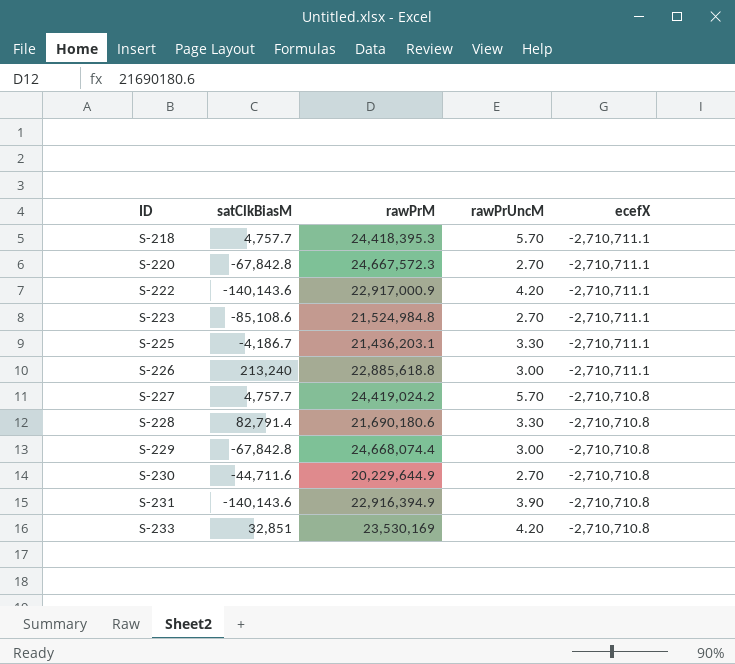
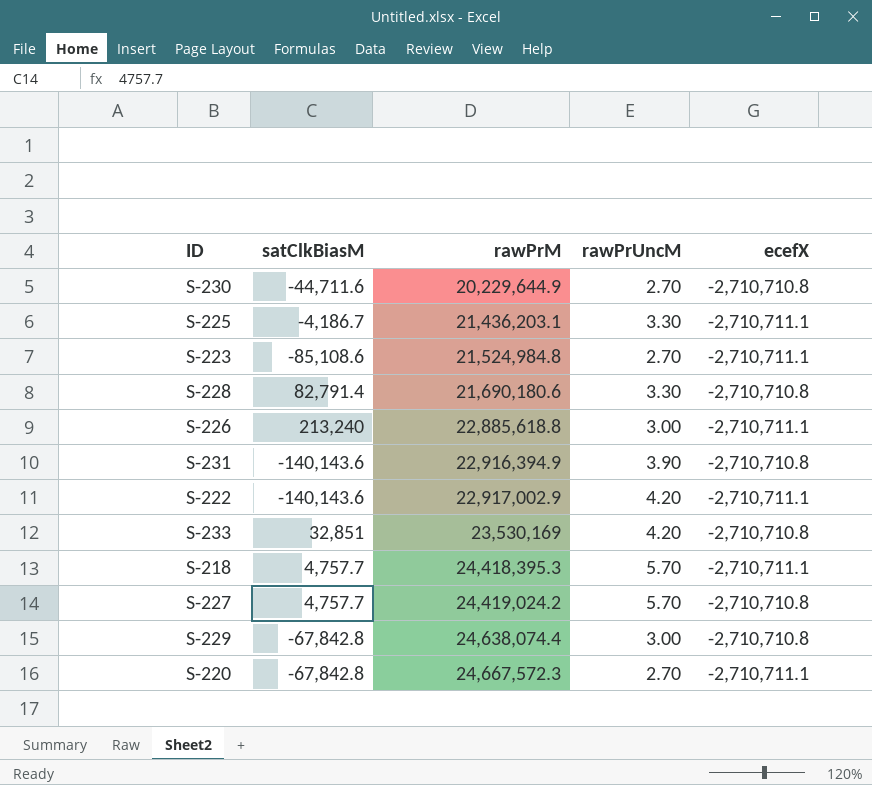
row order: ID ascending -> rawPrM ascending
S-222 | rawPrM: 22,917,000.9 -> 22,917,002.9
S-229 | rawPrM: 24,668,074.4 -> 24,638,074.4

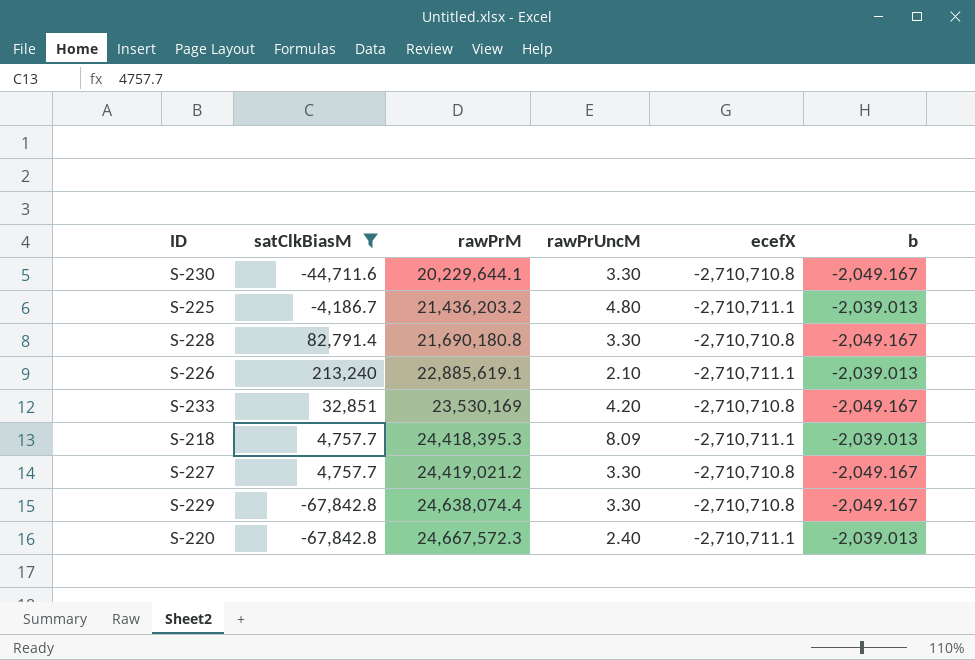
filter: none -> satClkBiasM >= -67,842.8
column b | position: none -> 6
S-230 | rawPrM: 20,229,644.9 -> 20,229,644.1
S-230 | rawPrUncM: 2.70 -> 3.30
S-225 | rawPrM: 21,436,203.1 -> 21,436,203.2
S-225 | rawPrUncM: 3.30 -> 4.80
S-228 | rawPrM: 21,690,180.6 -> 21,690,180.8
S-226 | rawPrM: 22,885,618.8 -> 22,885,619.1
S-226 | rawPrUncM: 3.00 -> 2.10
S-218 | rawPrUncM: 5.70 -> 8.09
S-227 | rawPrM: 24,419,024.2 -> 24,419,021.2
S-227 | rawPrUncM: 5.70 -> 3.30
S-229 | rawPrUncM: 3.00 -> 3.30
S-220 | rawPrUncM: 2.70 -> 2.40

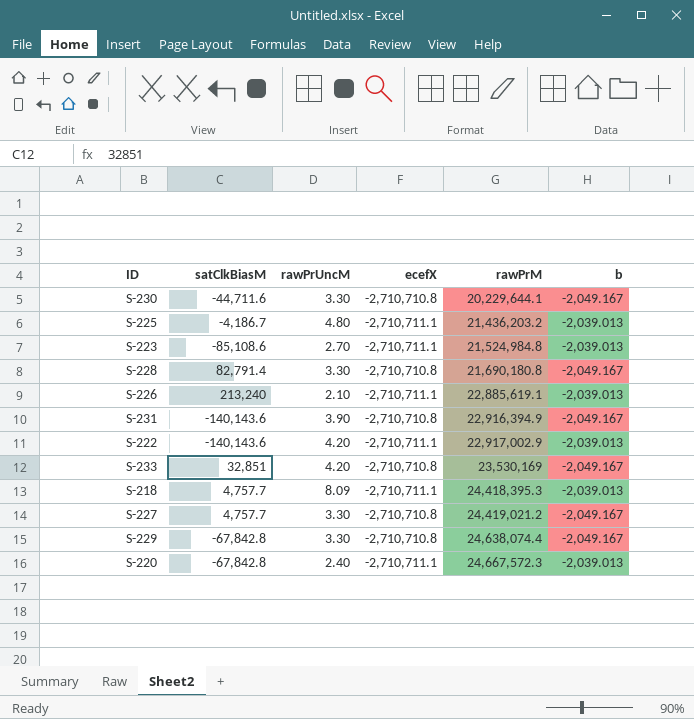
filter: satClkBiasM >= -67,842.8 -> none
column rawPrM | position: 3 -> 5

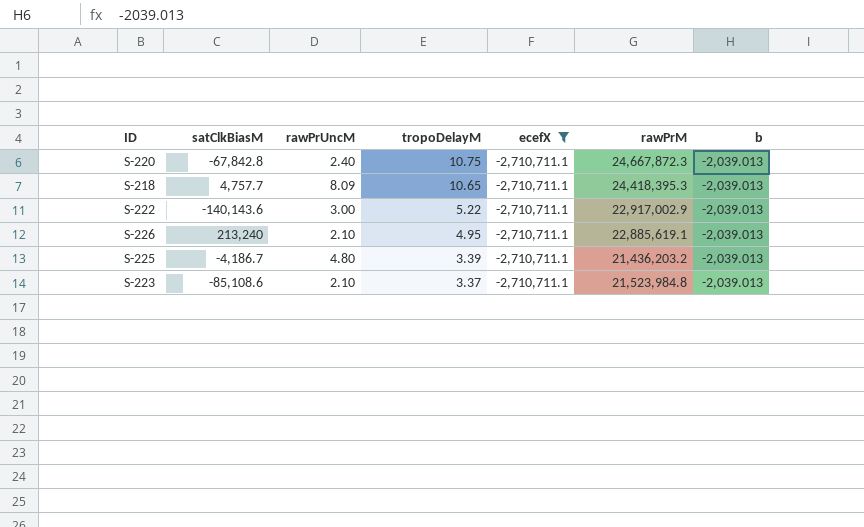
filter: none -> ecefX = -2,710,711.1
row order: rawPrM ascending -> tropoDelayM descending
column tropoDelayM | position: none -> 4
S-220 | rawPrM: 24,667,572.3 -> 24,667,872.3
S-222 | rawPrUncM: 4.20 -> 3.00
S-223 | rawPrUncM: 2.70 -> 2.10
S-223 | rawPrM: 21,524,984.8 -> 21,523,984.8

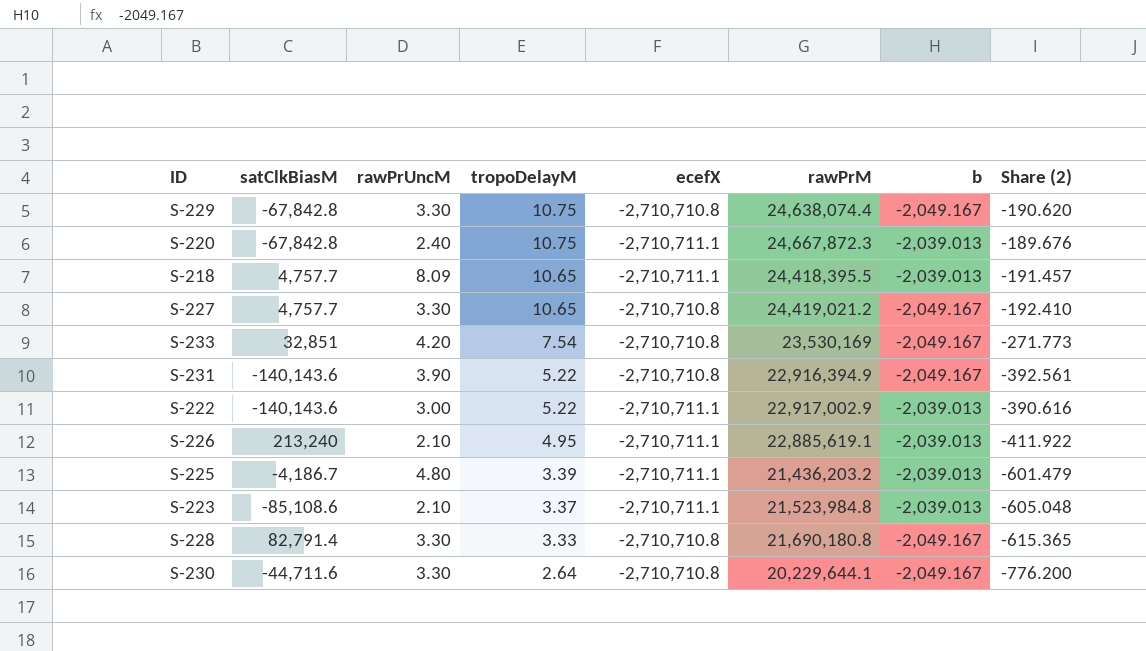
filter: ecefX = -2,710,711.1 -> none
column Share (2) | formula: none -> [b] / [tropoDelayM]
S-218 | rawPrM: 24,418,395.3 -> 24,418,395.5

